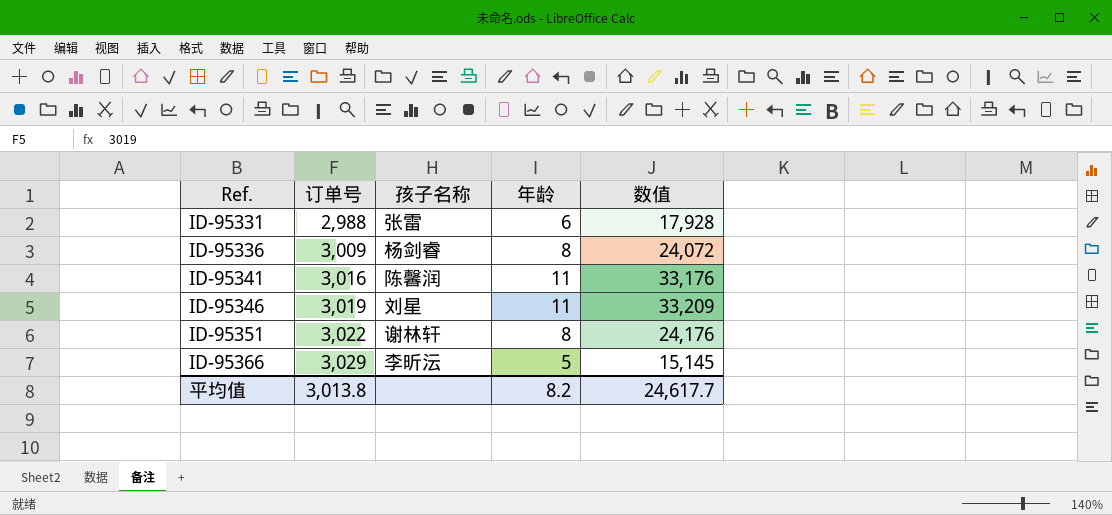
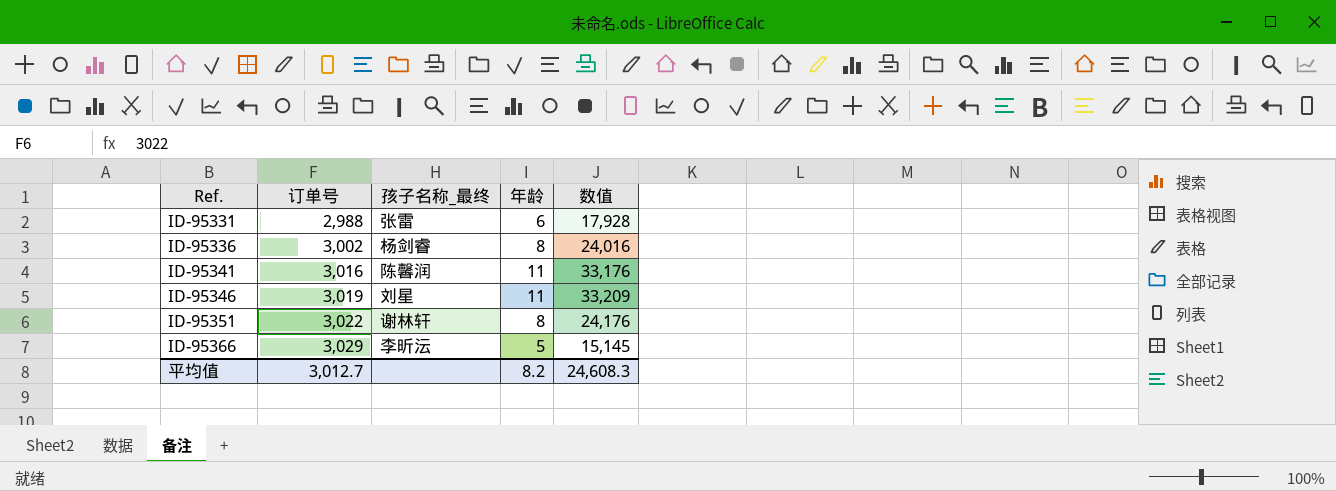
column name: 孩子名称 -> 孩子名称_最终
ID-95336 | 订单号: 3,009 -> 3,002
ID-95336 | 数值: 24,072 -> 24,016
平均值 | 订单号: 3,013.8 -> 3,012.7
平均值 | 数值: 24,617.7 -> 24,608.3

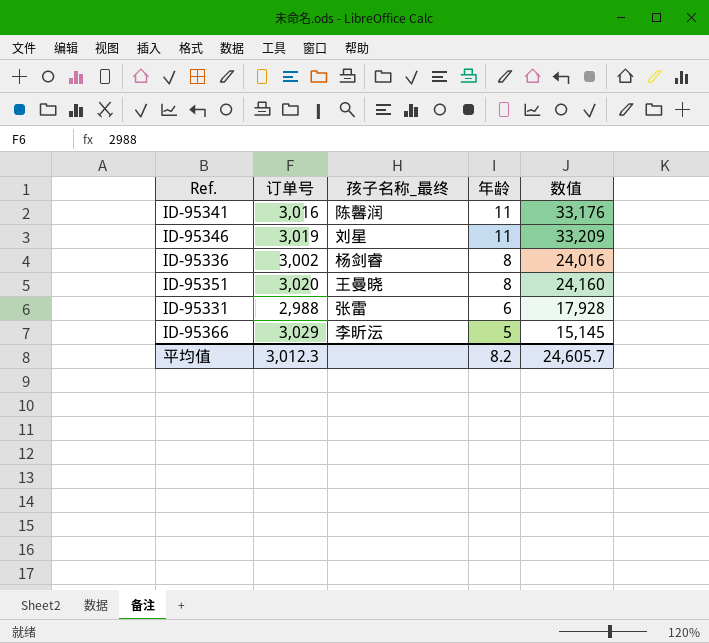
row order: Ref. ascending -> 年龄 descending
ID-95351 | 订单号: 3,022 -> 3,020
ID-95351 | 孩子名称_最终: 谢林轩 -> 王曼晓
ID-95351 | 数值: 24,176 -> 24,160
平均值 | 订单号: 3,012.7 -> 3,012.3
平均值 | 数值: 24,608.3 -> 24,605.7

